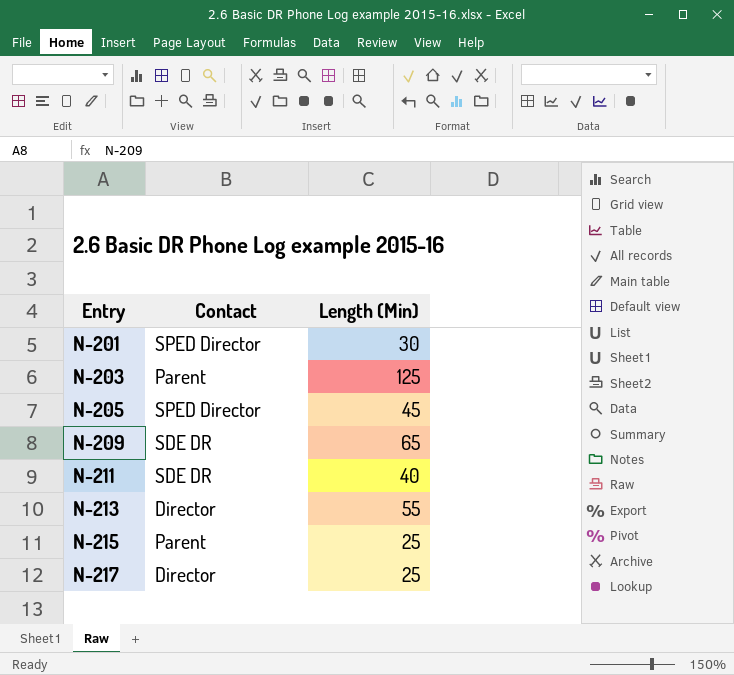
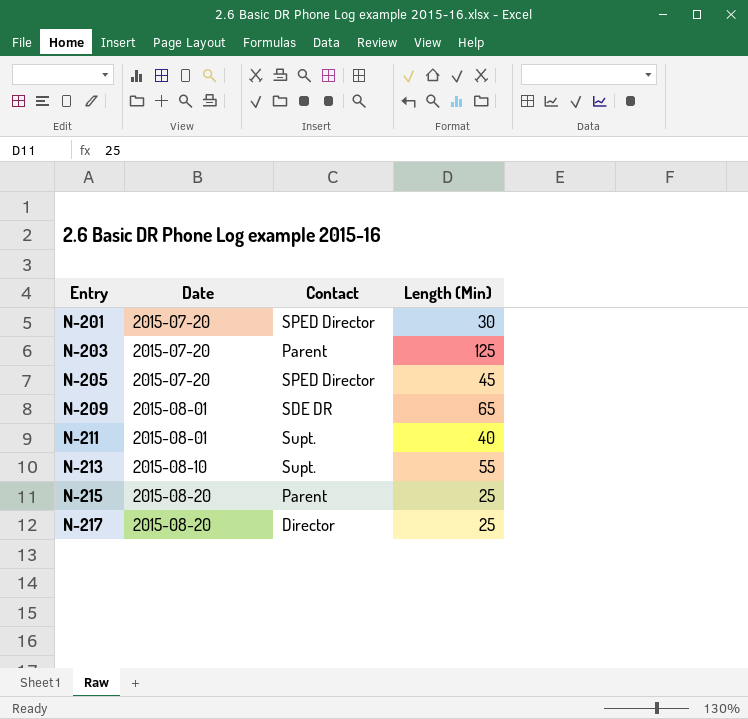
column Date | position: none -> 2
N-211 | Contact: SDE DR -> Supt.
N-213 | Contact: Director -> Supt.

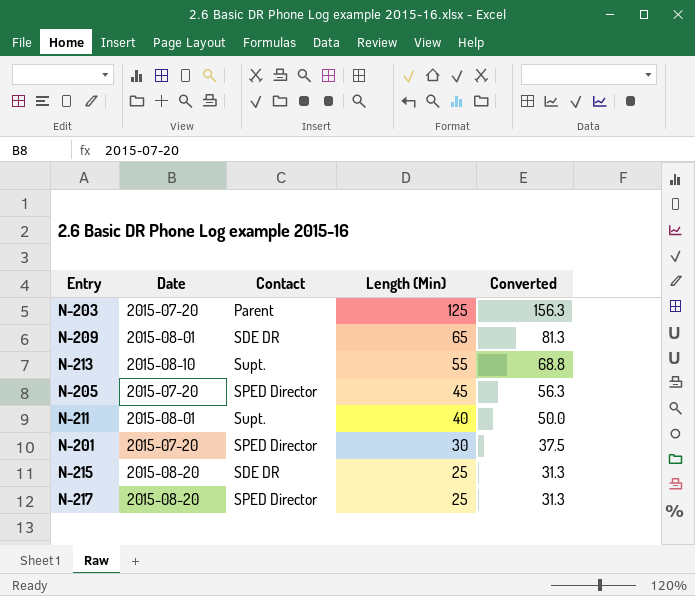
row order: Entry ascending -> Length (Min) descending
column Converted | formula: none -> [Length (Min)] * 1.25
N-215 | Contact: Parent -> SDE DR
N-217 | Contact: Director -> SPED Director

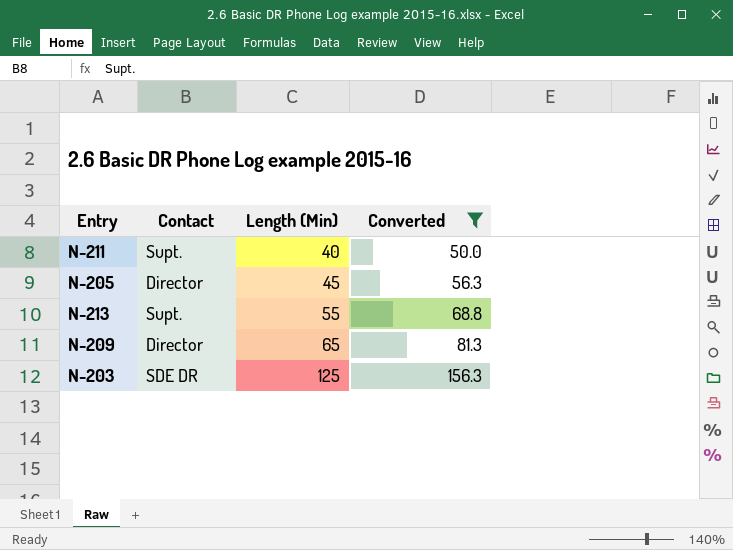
filter: none -> Converted >= 50.0
row order: Length (Min) descending -> Length (Min) ascending
column Date | position: 2 -> none
N-205 | Contact: SPED Director -> Director
N-209 | Contact: SDE DR -> Director
N-203 | Contact: Parent -> SDE DR

